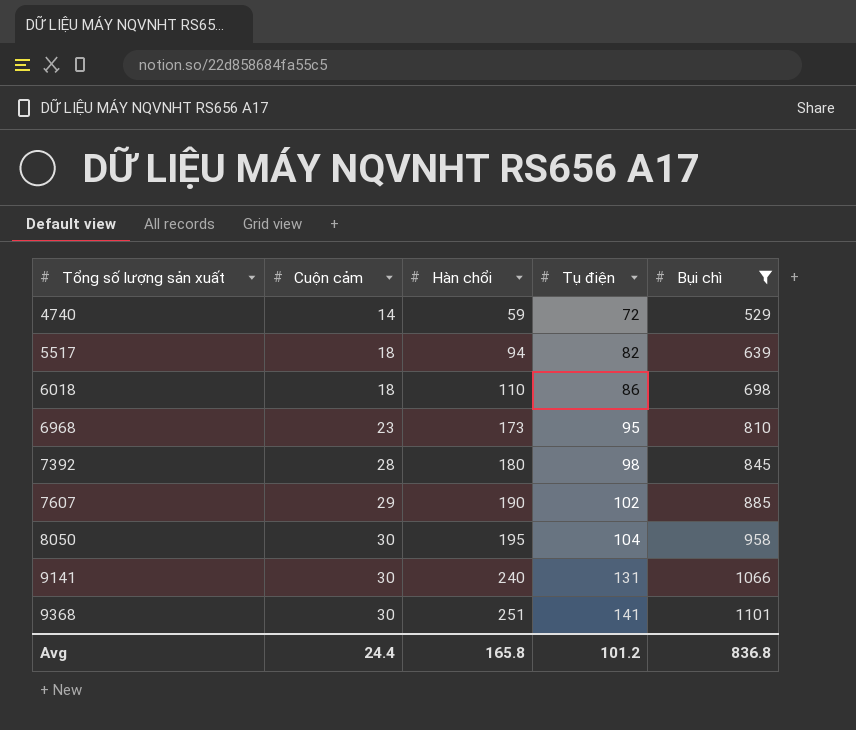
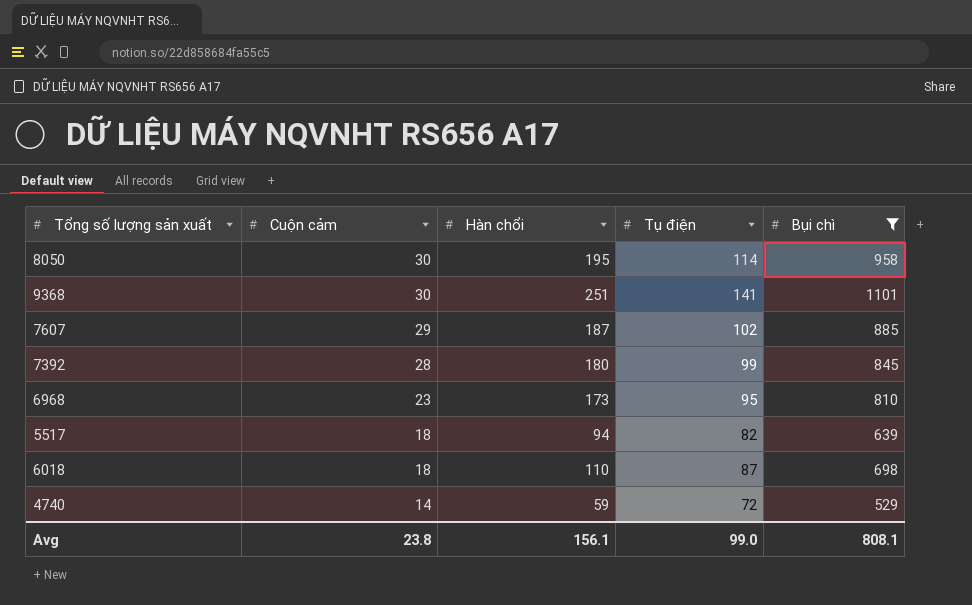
row order: Tổng số lượng sản xuất ascending -> Cuộn cảm descending
row 9141: 30 | 240 | 131 | 1066 -> none
8050 | Tụ điện: 104 -> 114
7607 | Hàn chổi: 190 -> 187
7392 | Tụ điện: 98 -> 99
6018 | Tụ điện: 86 -> 87
Avg | Cuộn cảm: 24.4 -> 23.8
Avg | Hàn chổi: 165.8 -> 156.1
Avg | Tụ điện: 101.2 -> 99.0
Avg | Bụi chì: 836.8 -> 808.1

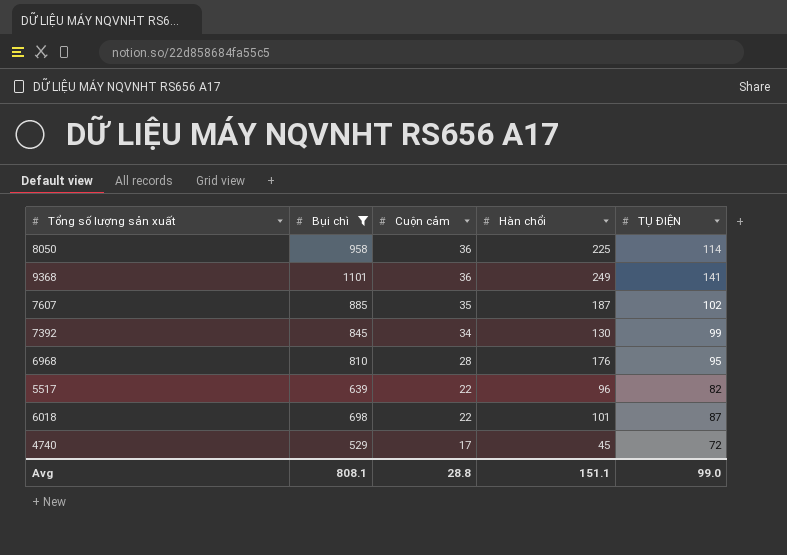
column Bụi chì | position: 5 -> 2
column name: Tụ điện -> TỤ ĐIỆN
8050 | Cuộn cảm: 30 -> 36
8050 | Hàn chổi: 195 -> 225
9368 | Cuộn cảm: 30 -> 36
9368 | Hàn chổi: 251 -> 249
7607 | Cuộn cảm: 29 -> 35
7392 | Cuộn cảm: 28 -> 34
7392 | Hàn chổi: 180 -> 130
6968 | Cuộn cảm: 23 -> 28
6968 | Hàn chổi: 173 -> 176
5517 | Cuộn cảm: 18 -> 22
5517 | Hàn chổi: 94 -> 96
6018 | Cuộn cảm: 18 -> 22
6018 | Hàn chổi: 110 -> 101
4740 | Cuộn cảm: 14 -> 17
4740 | Hàn chổi: 59 -> 45
Avg | Cuộn cảm: 23.8 -> 28.8
Avg | Hàn chổi: 156.1 -> 151.1

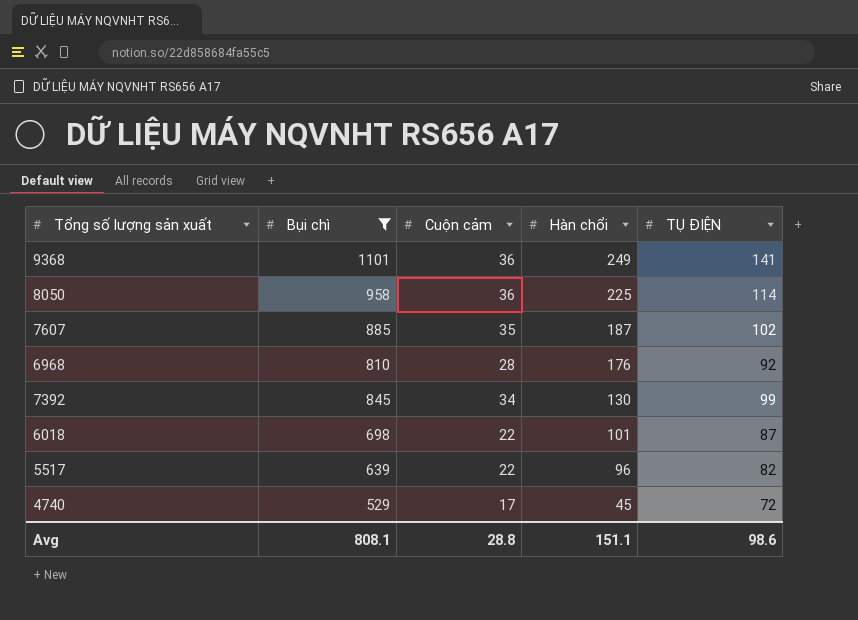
row order: Cuộn cảm descending -> Hàn chổi descending
6968 | TỤ ĐIỆN: 95 -> 92
Avg | TỤ ĐIỆN: 99.0 -> 98.6

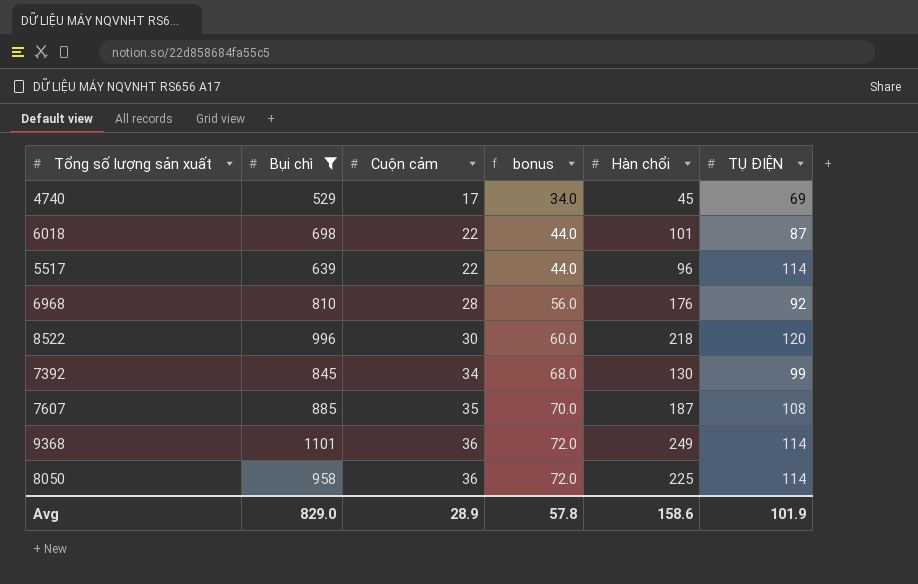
row order: Hàn chổi descending -> Cuộn cảm ascending
column bonus | formula: none -> [Cuộn cảm] * 2
4740 | TỤ ĐIỆN: 72 -> 69
5517 | TỤ ĐIỆN: 82 -> 114
row 8522: none -> 996 | 30 | 60.0 | 218 | 120
7607 | TỤ ĐIỆN: 102 -> 108
9368 | TỤ ĐIỆN: 141 -> 114
Avg | Bụi chì: 808.1 -> 829.0
Avg | Cuộn cảm: 28.8 -> 28.9
Avg | Hàn chổi: 151.1 -> 158.6
Avg | TỤ ĐIỆN: 98.6 -> 101.9

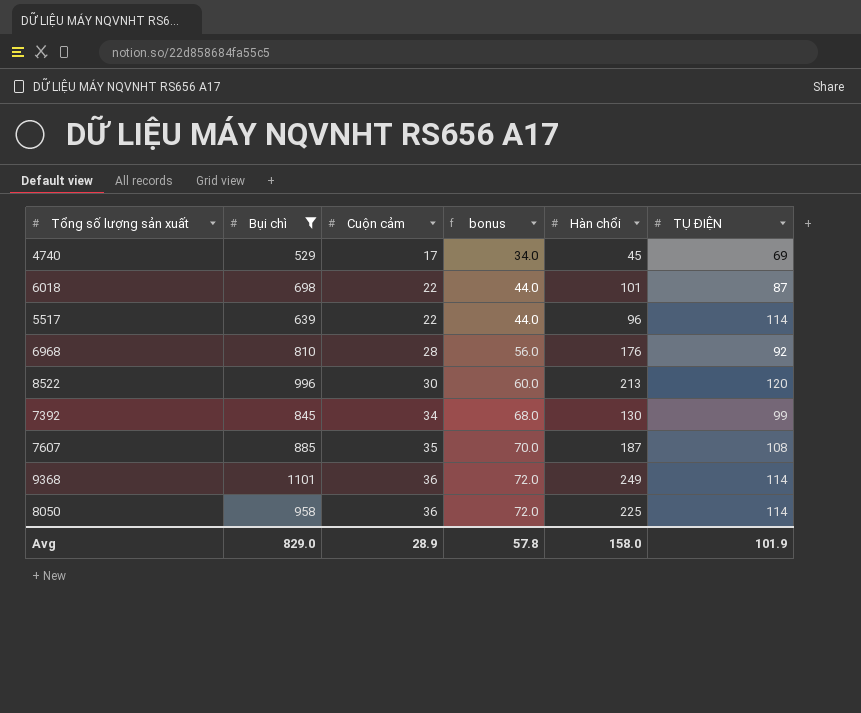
8522 | Hàn chổi: 218 -> 213
Avg | Hàn chổi: 158.6 -> 158.0

